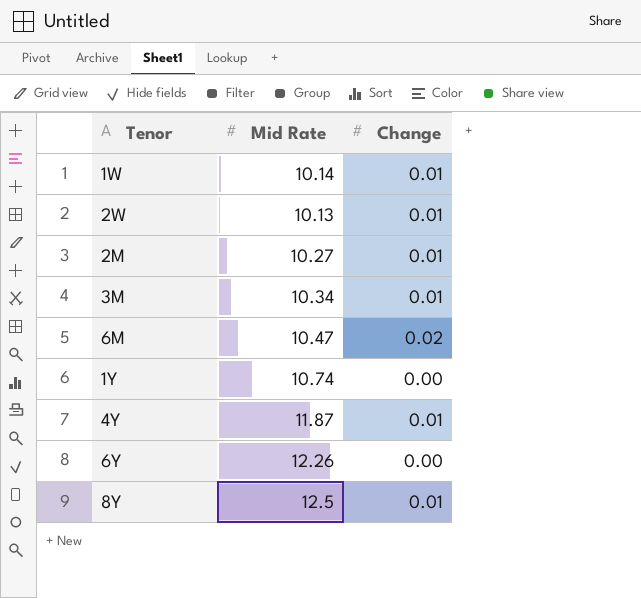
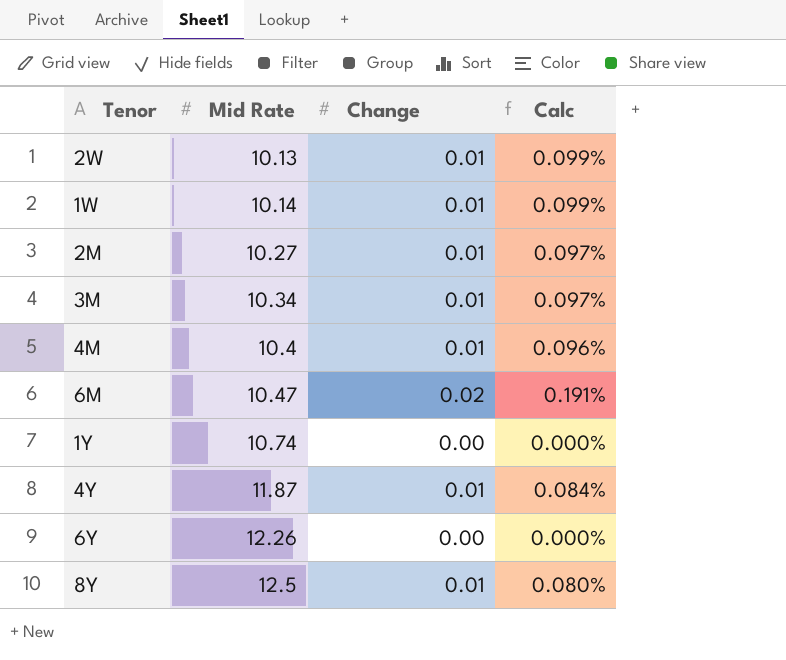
row order: none -> Mid Rate ascending
column Calc | formula: none -> [Change] / [Mid Rate]
row 4M: none -> 10.4 | 0.01 | 0.096%

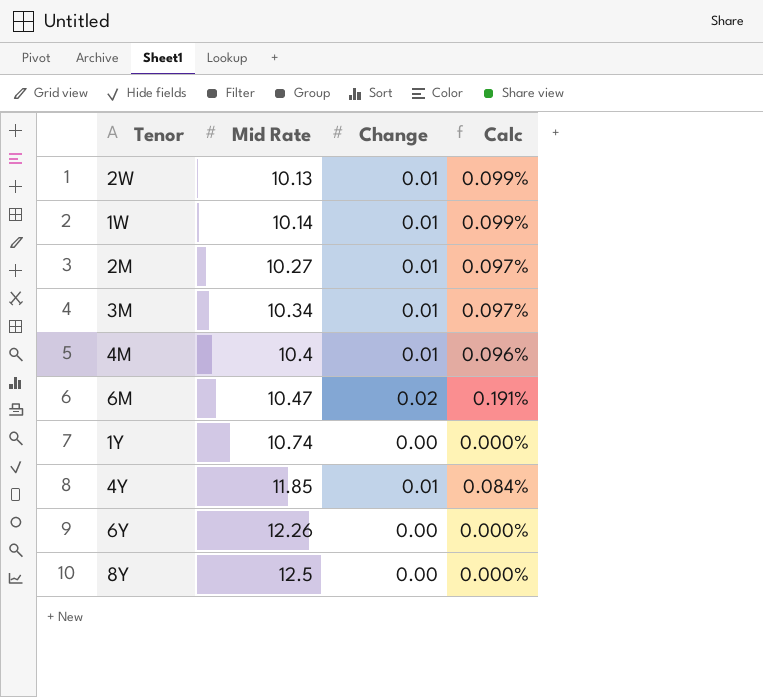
4Y | Mid Rate: 11.87 -> 11.85
8Y | Change: 0.01 -> 0.00
8Y | Calc: 0.080% -> 0.000%

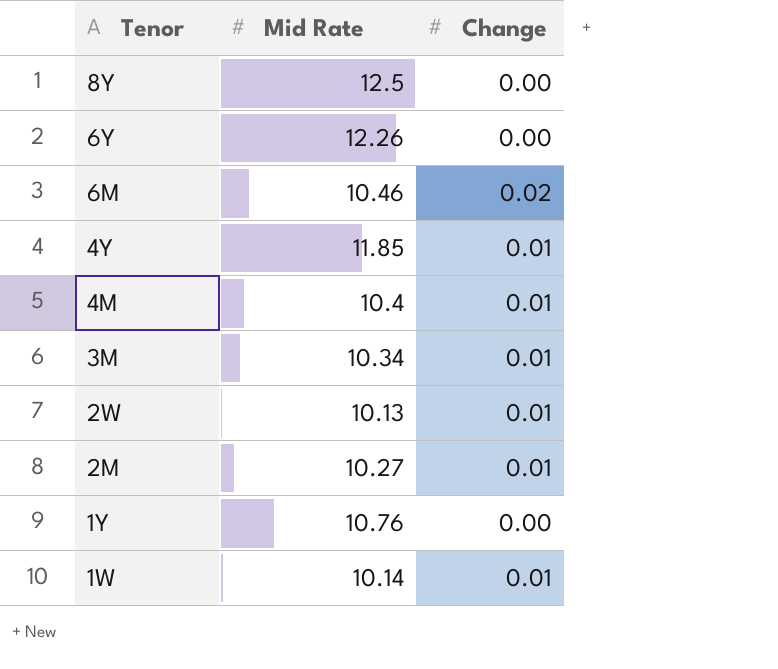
row order: Mid Rate ascending -> Tenor descending
column Calc | formula: [Change] / [Mid Rate] -> none
6M | Mid Rate: 10.47 -> 10.46
1Y | Mid Rate: 10.74 -> 10.76

